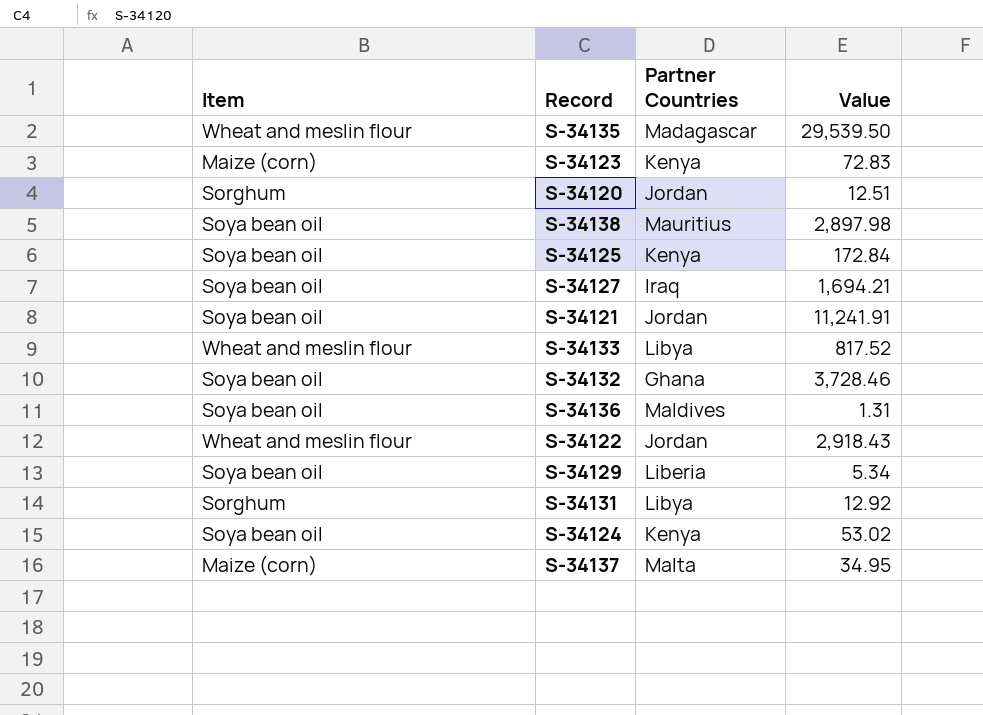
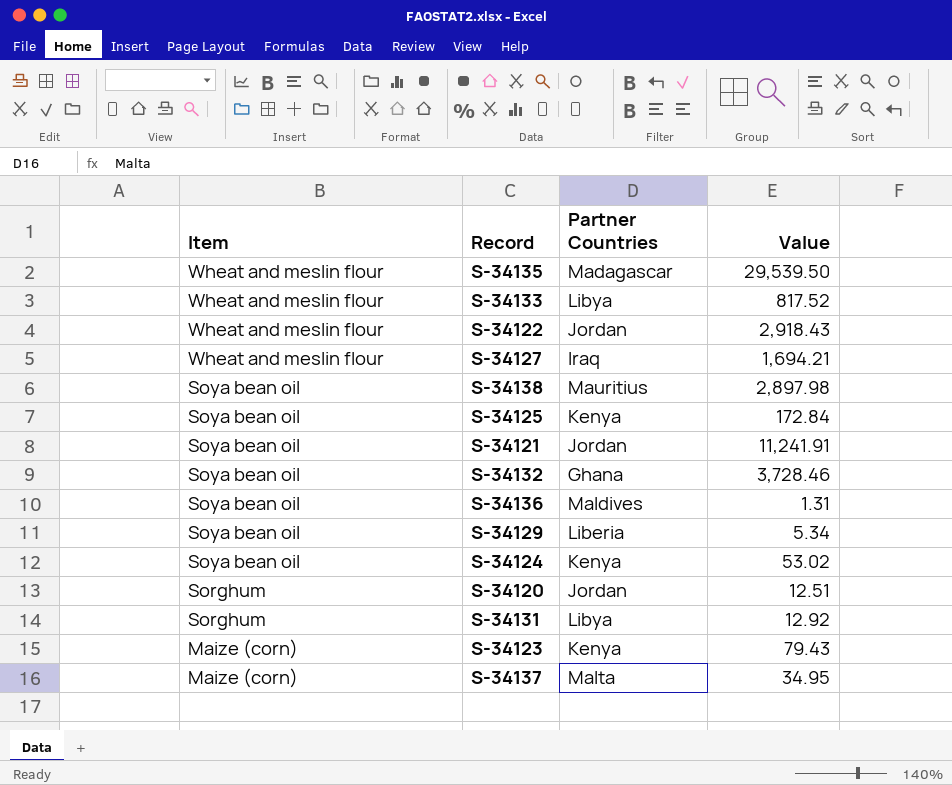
row order: none -> Item descending
S-34127 | Item: Soya bean oil -> Wheat and meslin flour
S-34123 | Value: 72.83 -> 79.43

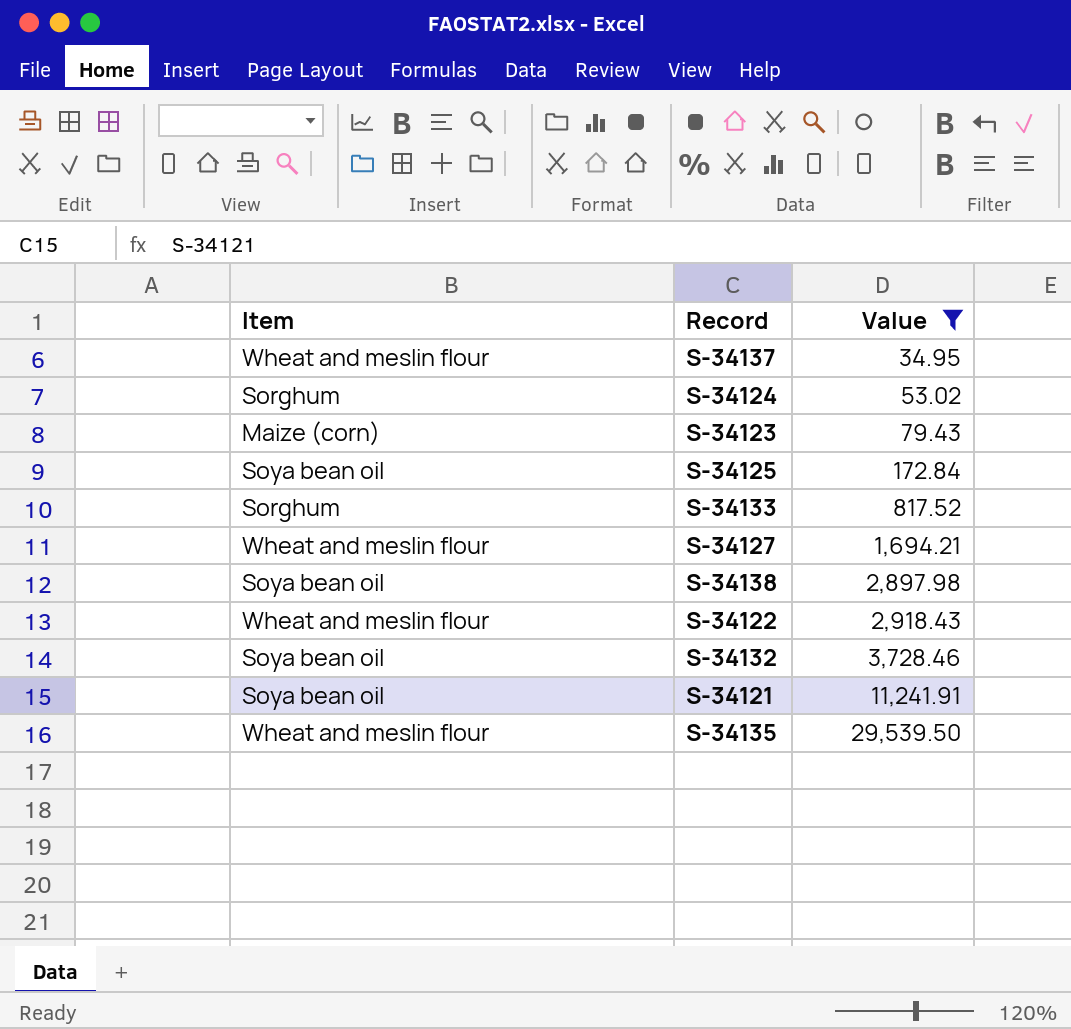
filter: none -> Value >= 34.95
row order: Item descending -> Value ascending
column Partner Countries | position: 3 -> none
S-34137 | Item: Maize (corn) -> Wheat and meslin flour
S-34124 | Item: Soya bean oil -> Sorghum
S-34133 | Item: Wheat and meslin flour -> Sorghum

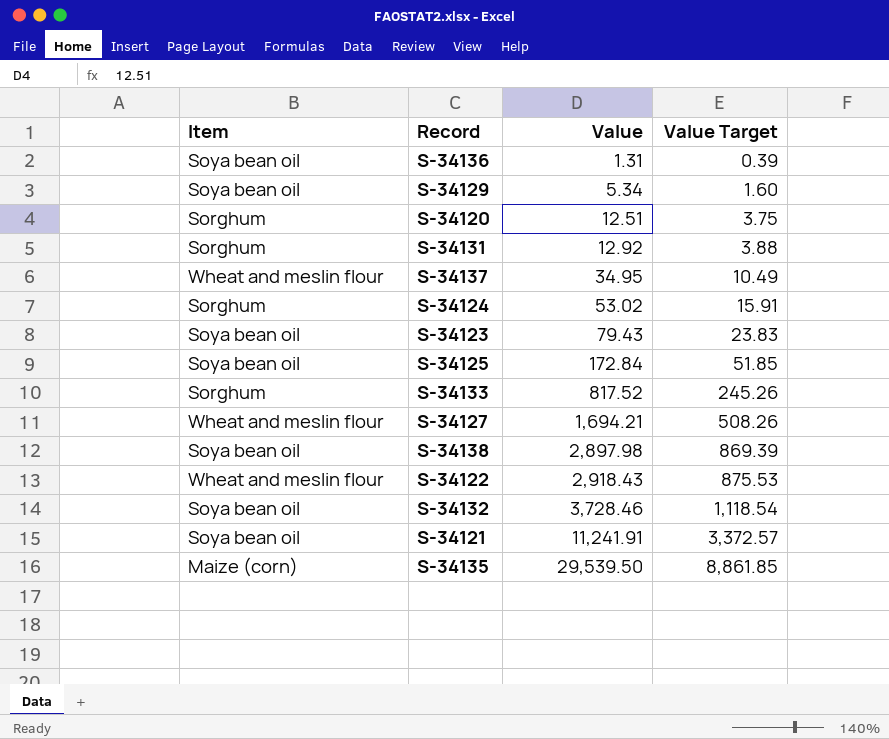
filter: Value >= 34.95 -> none
column Value Target | formula: none -> [Value] * 0.3
S-34123 | Item: Maize (corn) -> Soya bean oil
S-34135 | Item: Wheat and meslin flour -> Maize (corn)

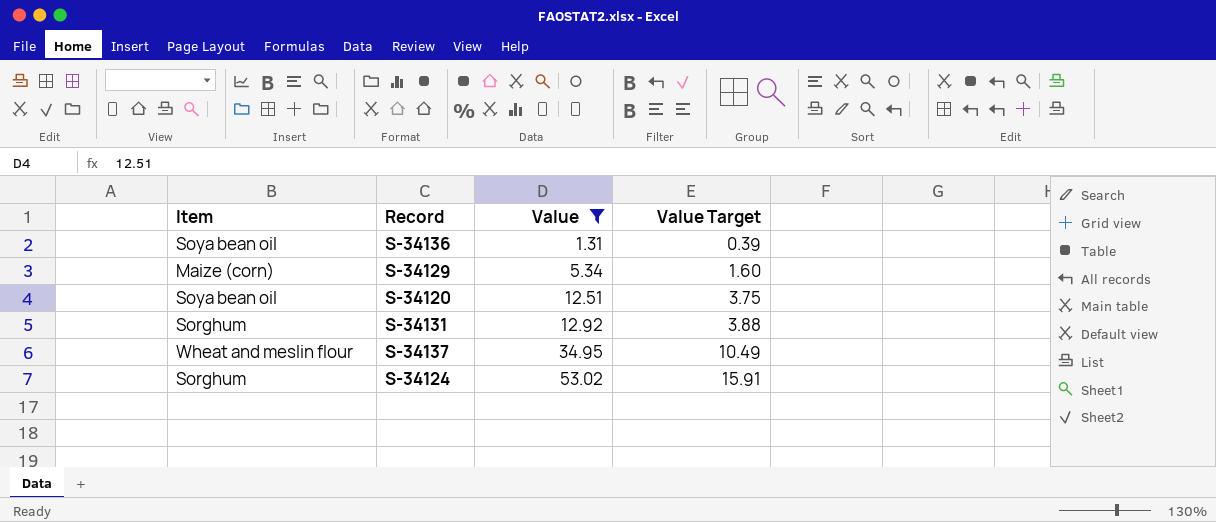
filter: none -> Value <= 53.02
S-34129 | Item: Soya bean oil -> Maize (corn)
S-34120 | Item: Sorghum -> Soya bean oil

